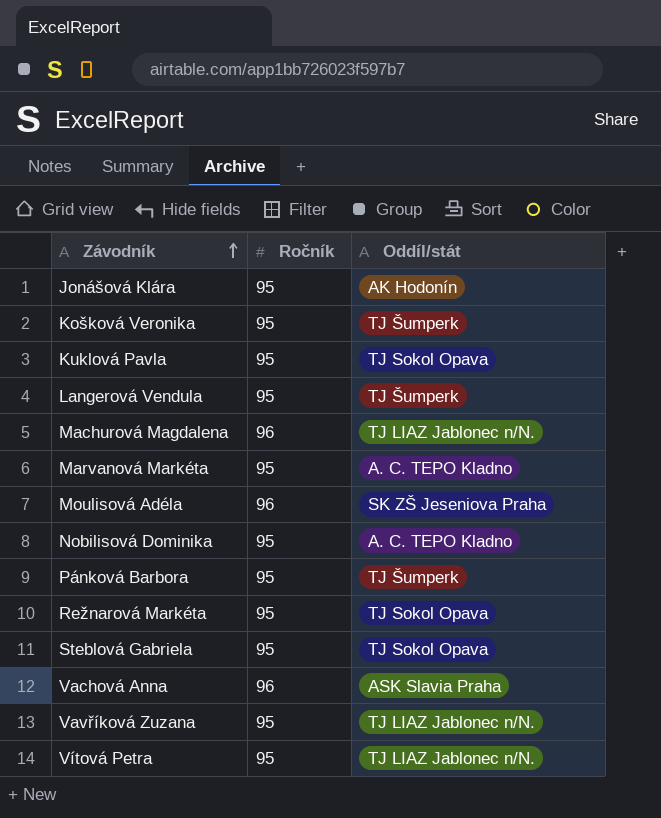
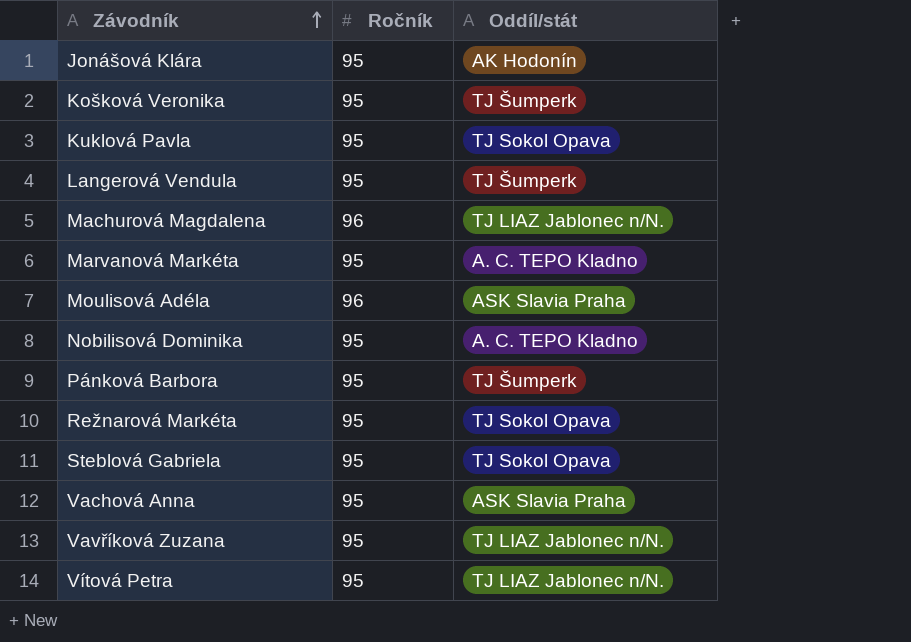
Moulisová Adéla | Oddíl/stát: SK ZŠ Jeseniova Praha -> ASK Slavia Praha
Vachová Anna | Ročník: 96 -> 95

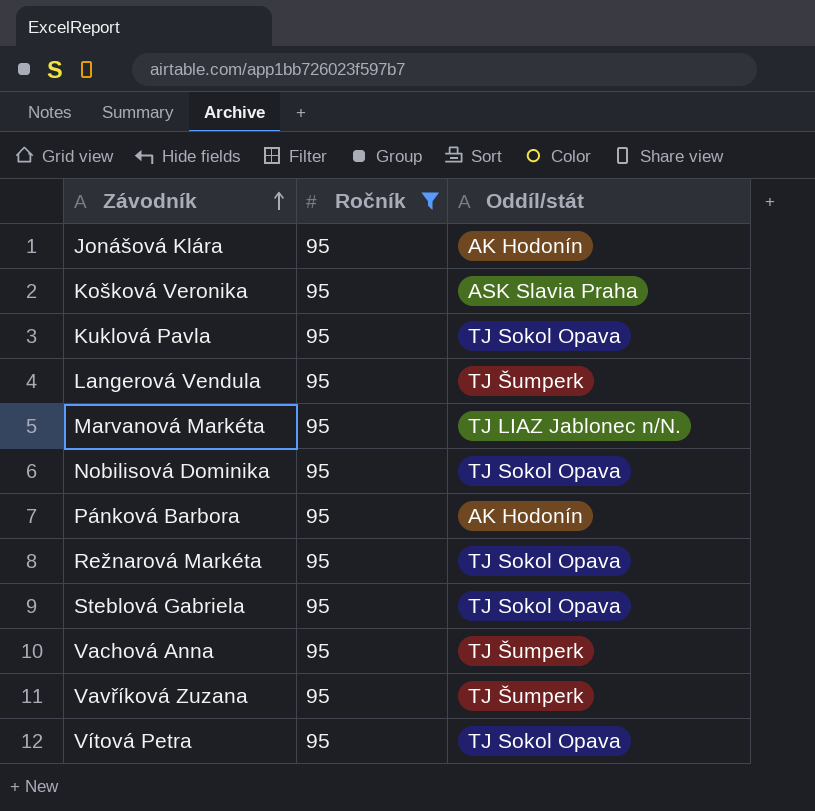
filter: none -> Ročník = 95
Košková Veronika | Oddíl/stát: TJ Šumperk -> ASK Slavia Praha
Marvanová Markéta | Oddíl/stát: A. C. TEPO Kladno -> TJ LIAZ Jablonec n/N.
Nobilisová Dominika | Oddíl/stát: A. C. TEPO Kladno -> TJ Sokol Opava
Pánková Barbora | Oddíl/stát: TJ Šumperk -> AK Hodonín
Vachová Anna | Oddíl/stát: ASK Slavia Praha -> TJ Šumperk
Vavříková Zuzana | Oddíl/stát: TJ LIAZ Jablonec n/N. -> TJ Šumperk
Vítová Petra | Oddíl/stát: TJ LIAZ Jablonec n/N. -> TJ Sokol Opava

